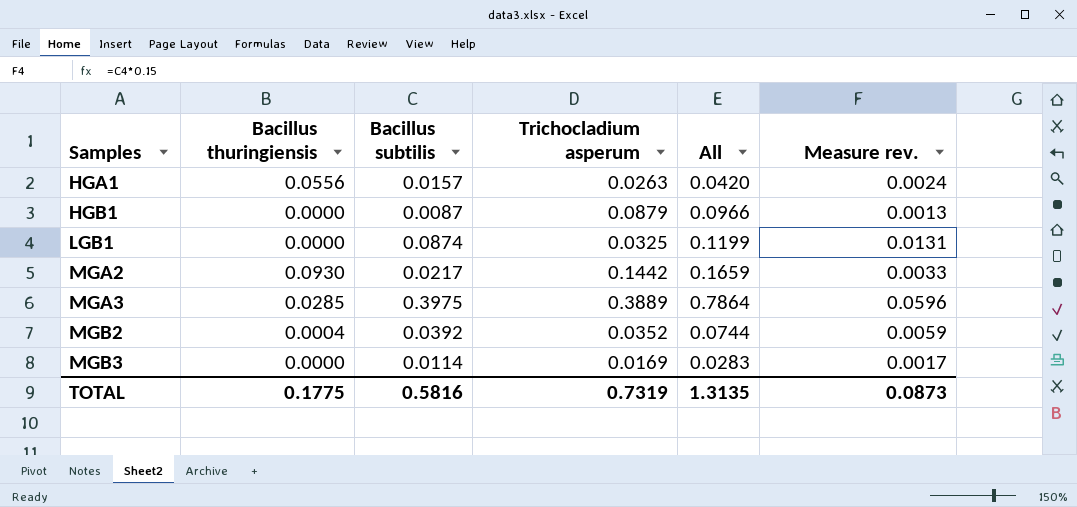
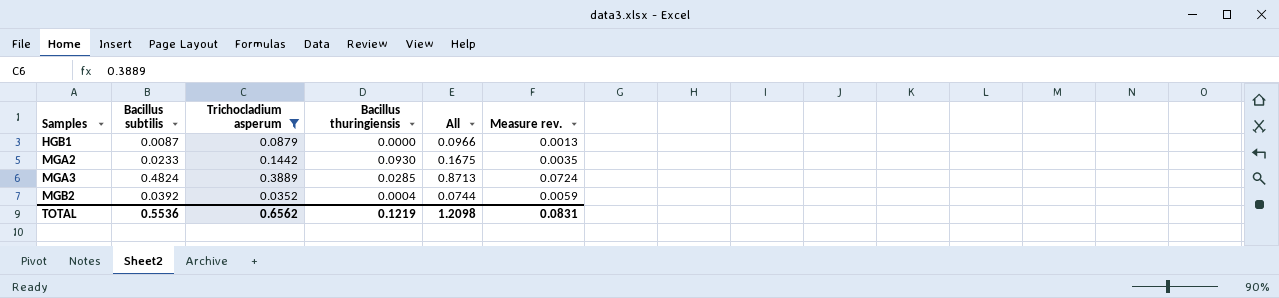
filter: none -> Trichocladium asperum >= 0.0352
column Bacillus thuringiensis | position: 2 -> 4
MGA2 | Bacillus subtilis: 0.0217 -> 0.0233
MGA2 | All: 0.1659 -> 0.1675
MGA2 | Measure rev.: 0.0033 -> 0.0035
MGA3 | Bacillus subtilis: 0.3975 -> 0.4824
MGA3 | All: 0.7864 -> 0.8713
MGA3 | Measure rev.: 0.0596 -> 0.0724
TOTAL | Bacillus subtilis: 0.5816 -> 0.5536
TOTAL | Trichocladium asperum: 0.7319 -> 0.6562
TOTAL | Bacillus thuringiensis: 0.1775 -> 0.1219
TOTAL | All: 1.3135 -> 1.2098
TOTAL | Measure rev.: 0.0873 -> 0.0831

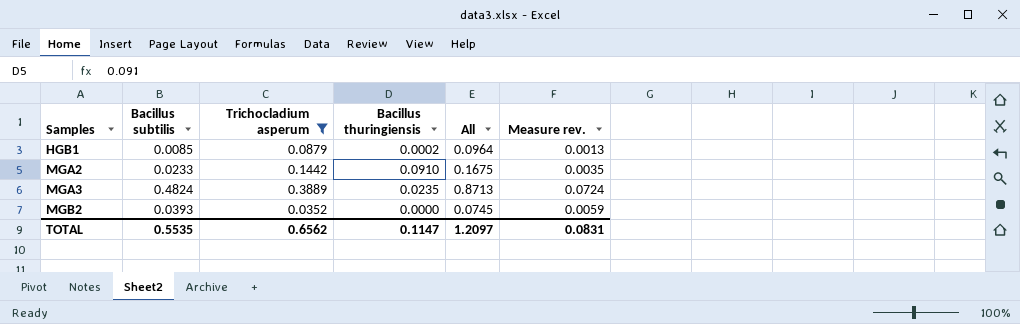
HGB1 | Bacillus subtilis: 0.0087 -> 0.0085
HGB1 | Bacillus thuringiensis: 0.0000 -> 0.0002
HGB1 | All: 0.0966 -> 0.0964
MGA2 | Bacillus thuringiensis: 0.0930 -> 0.0910
MGA3 | Bacillus thuringiensis: 0.0285 -> 0.0235
MGB2 | Bacillus subtilis: 0.0392 -> 0.0393
MGB2 | Bacillus thuringiensis: 0.0004 -> 0.0000
MGB2 | All: 0.0744 -> 0.0745
TOTAL | Bacillus subtilis: 0.5536 -> 0.5535
TOTAL | Bacillus thuringiensis: 0.1219 -> 0.1147
TOTAL | All: 1.2098 -> 1.2097

